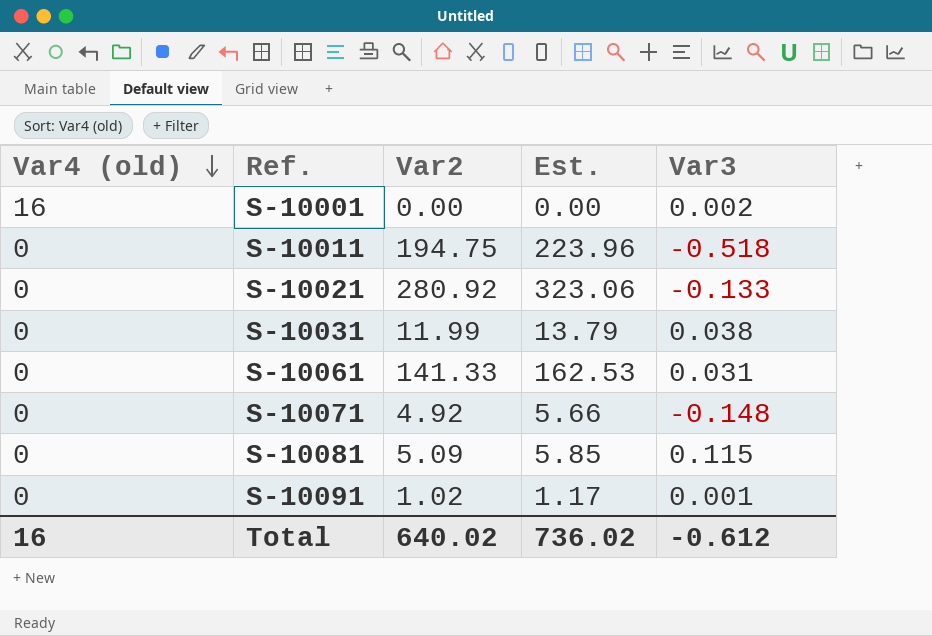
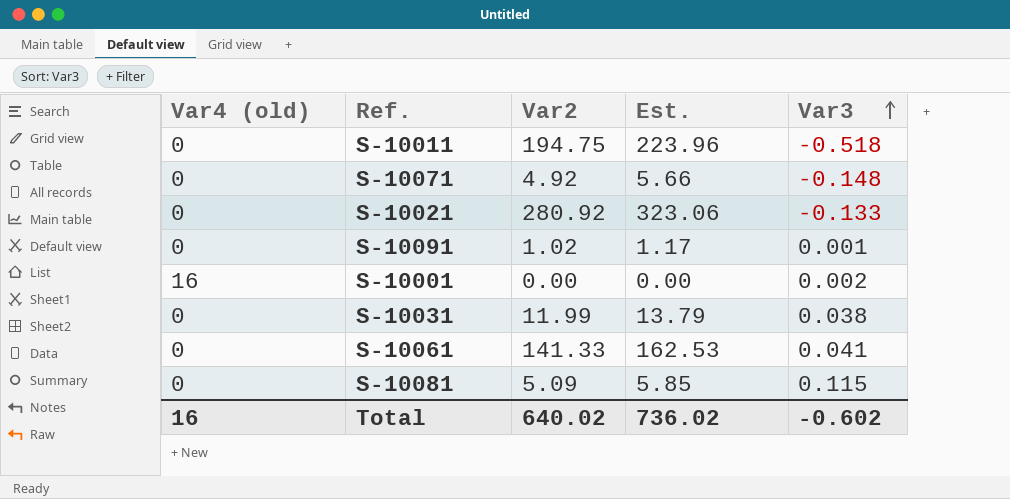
row order: Var4 (old) descending -> Var3 ascending
S-10061 | Var3: 0.031 -> 0.041
Total | Var3: -0.612 -> -0.602

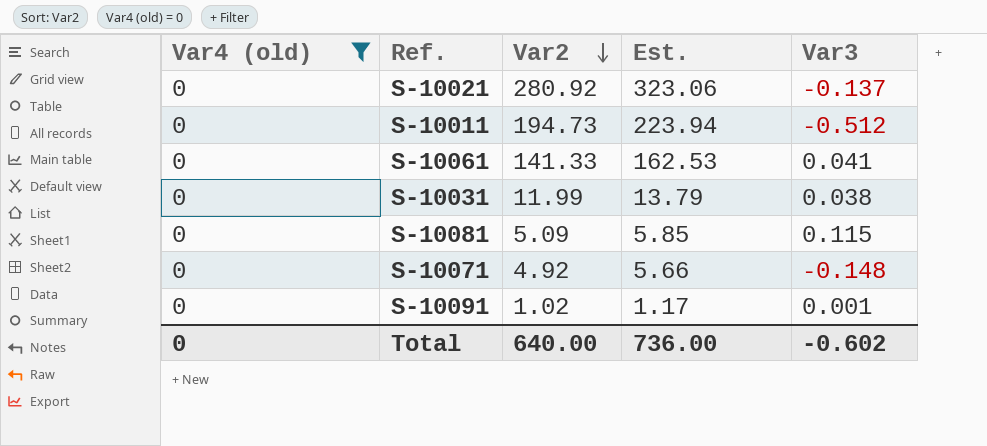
filter: none -> Var4 (old) = 0
row order: Var3 ascending -> Var2 descending
S-10021 | Var3: -0.133 -> -0.137
S-10011 | Var2: 194.75 -> 194.73
S-10011 | Est.: 223.96 -> 223.94
S-10011 | Var3: -0.518 -> -0.512
Total | Var4 (old): 16 -> 0
Total | Var2: 640.02 -> 640.00
Total | Est.: 736.02 -> 736.00

